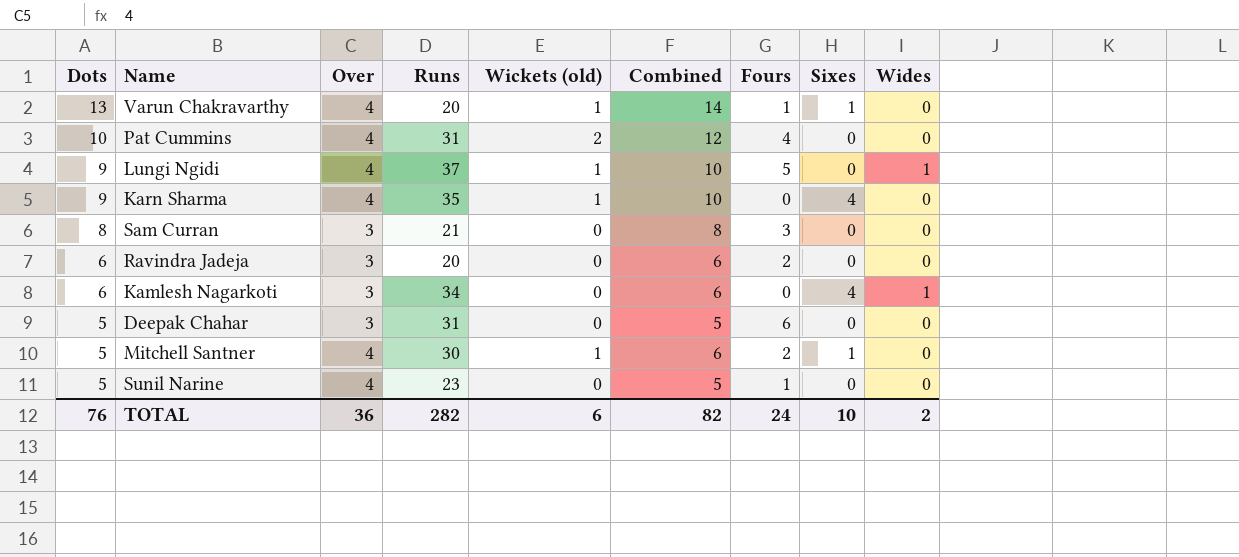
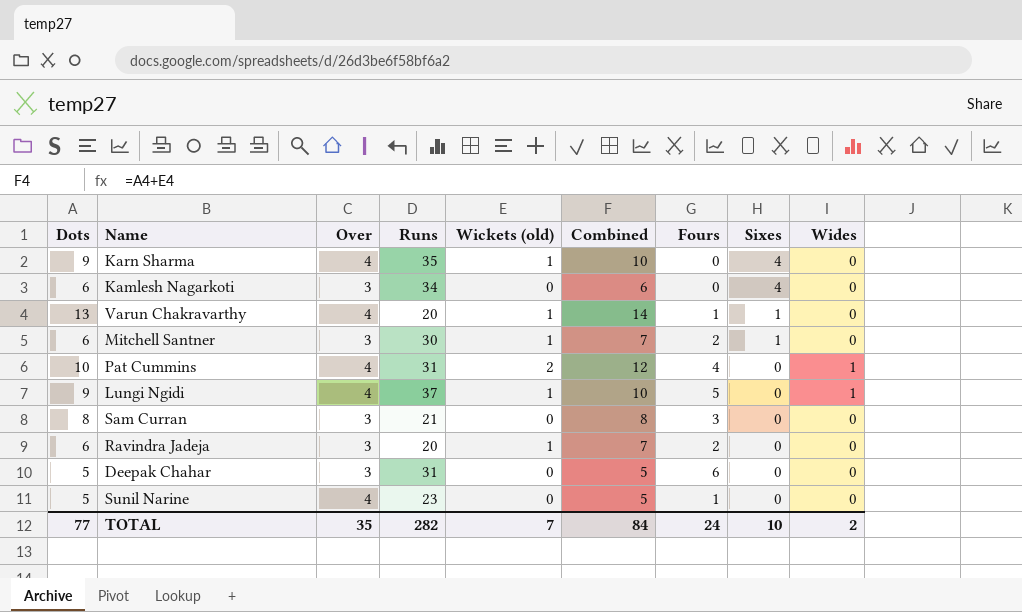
row order: Dots descending -> Sixes descending
Kamlesh Nagarkoti | Wides: 1 -> 0
Mitchell Santner | Dots: 5 -> 6
Mitchell Santner | Over: 4 -> 3
Mitchell Santner | Combined: 6 -> 7
Pat Cummins | Wides: 0 -> 1
Ravindra Jadeja | Wickets (old): 0 -> 1
Ravindra Jadeja | Combined: 6 -> 7
TOTAL | Dots: 76 -> 77
TOTAL | Over: 36 -> 35
TOTAL | Wickets (old): 6 -> 7
TOTAL | Combined: 82 -> 84

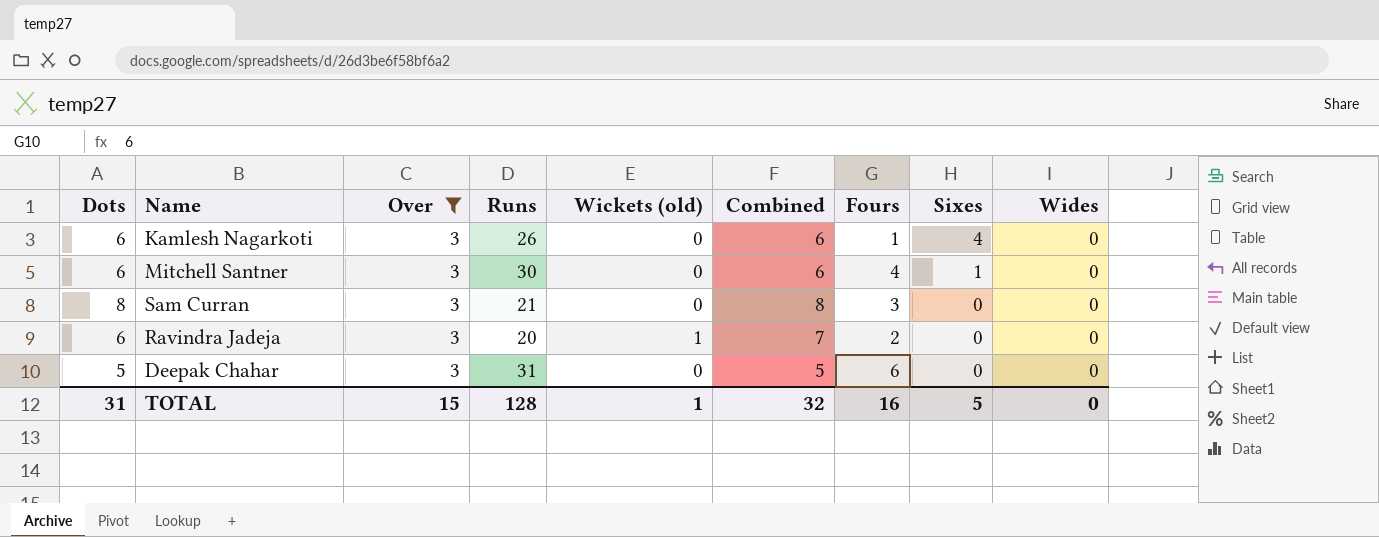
filter: none -> Over = 3
Kamlesh Nagarkoti | Runs: 34 -> 26
Kamlesh Nagarkoti | Fours: 0 -> 1
Mitchell Santner | Wickets (old): 1 -> 0
Mitchell Santner | Combined: 7 -> 6
Mitchell Santner | Fours: 2 -> 4
TOTAL | Dots: 77 -> 31
TOTAL | Over: 35 -> 15
TOTAL | Runs: 282 -> 128
TOTAL | Wickets (old): 7 -> 1
TOTAL | Combined: 84 -> 32
TOTAL | Fours: 24 -> 16
TOTAL | Sixes: 10 -> 5
TOTAL | Wides: 2 -> 0

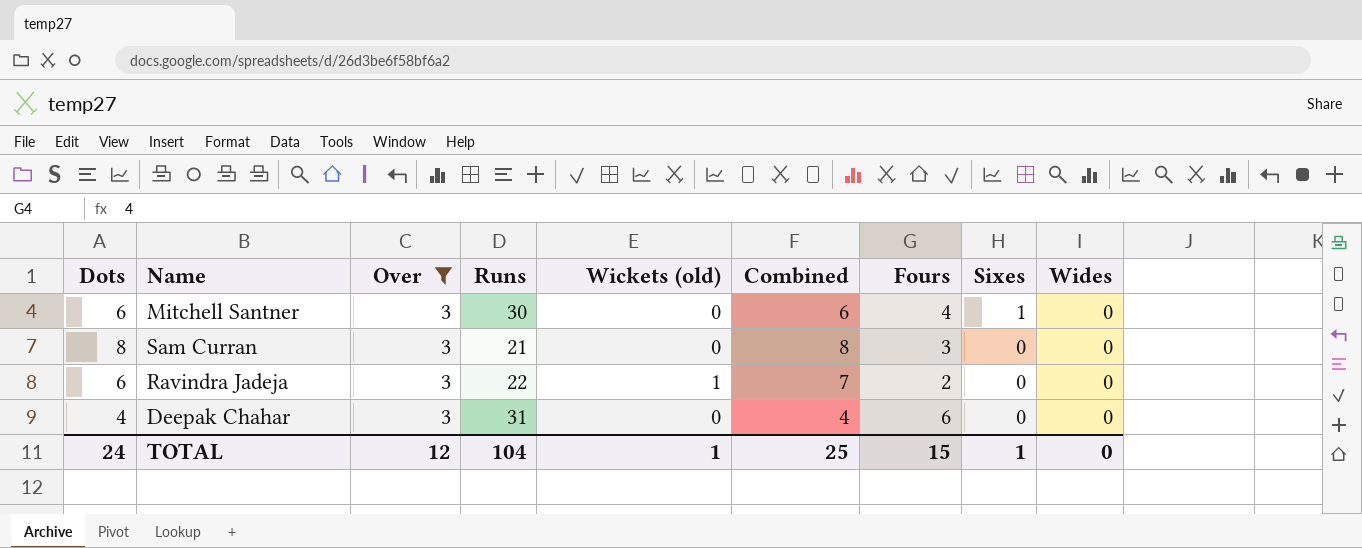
row Kamlesh Nagarkoti: 6 | 3 | 26 | 0 | 6 | 1 | 4 | 0 -> none
Ravindra Jadeja | Runs: 20 -> 22
Deepak Chahar | Dots: 5 -> 4
Deepak Chahar | Combined: 5 -> 4
TOTAL | Dots: 31 -> 24
TOTAL | Over: 15 -> 12
TOTAL | Runs: 128 -> 104
TOTAL | Combined: 32 -> 25
TOTAL | Fours: 16 -> 15
TOTAL | Sixes: 5 -> 1

